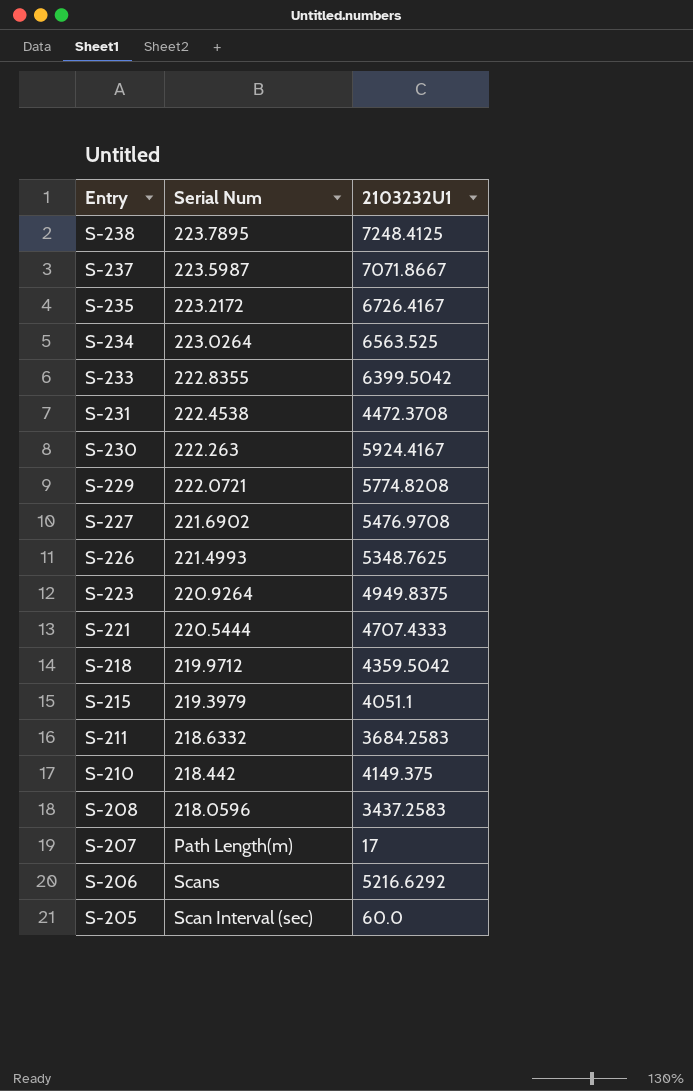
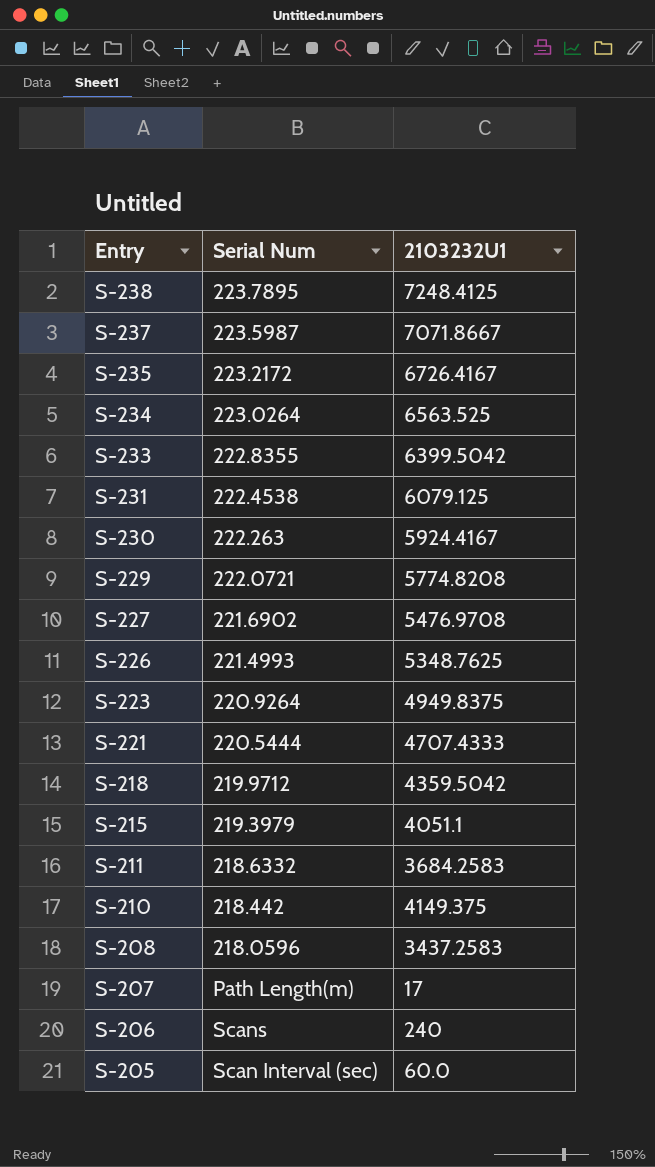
S-231 | 2103232U1: 4472.3708 -> 6079.125
S-206 | 2103232U1: 5216.6292 -> 240

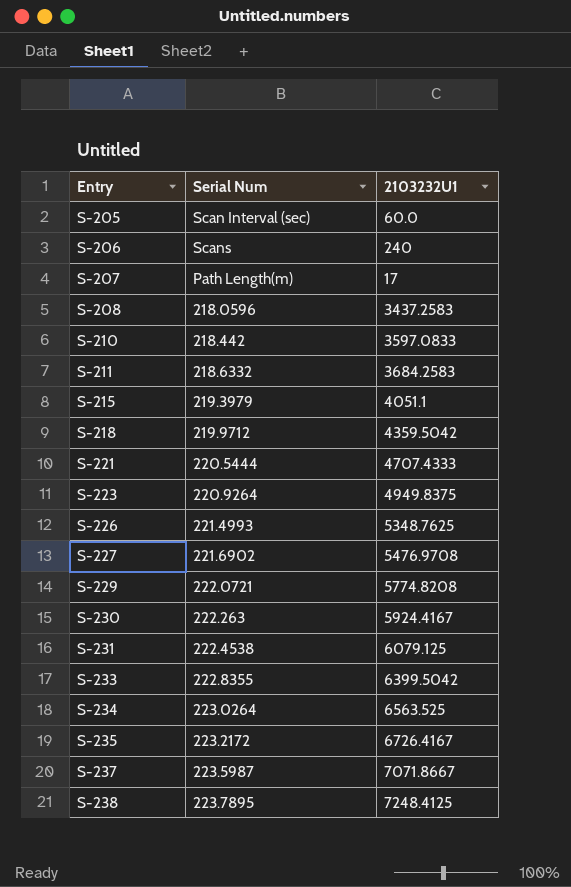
row order: Entry descending -> Entry ascending
S-210 | 2103232U1: 4149.375 -> 3597.0833

